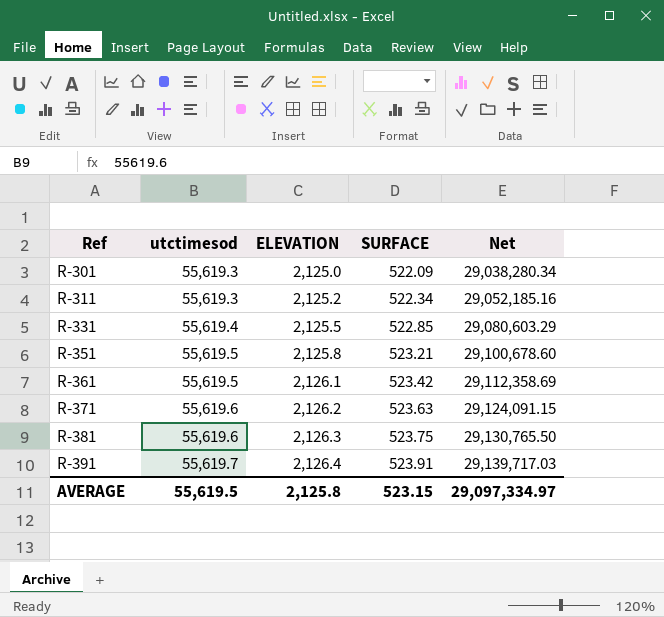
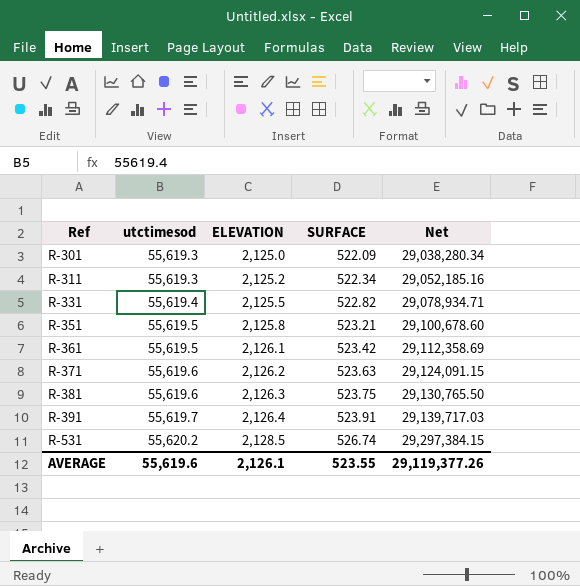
R-331 | SURFACE: 522.85 -> 522.82
R-331 | Net: 29,080,603.29 -> 29,078,934.71
row R-531: none -> 55,620.2 | 2,128.5 | 526.74 | 29,297,384.15
AVERAGE | utctimesod: 55,619.5 -> 55,619.6
AVERAGE | ELEVATION: 2,125.8 -> 2,126.1
AVERAGE | SURFACE: 523.15 -> 523.55
AVERAGE | Net: 29,097,334.97 -> 29,119,377.26

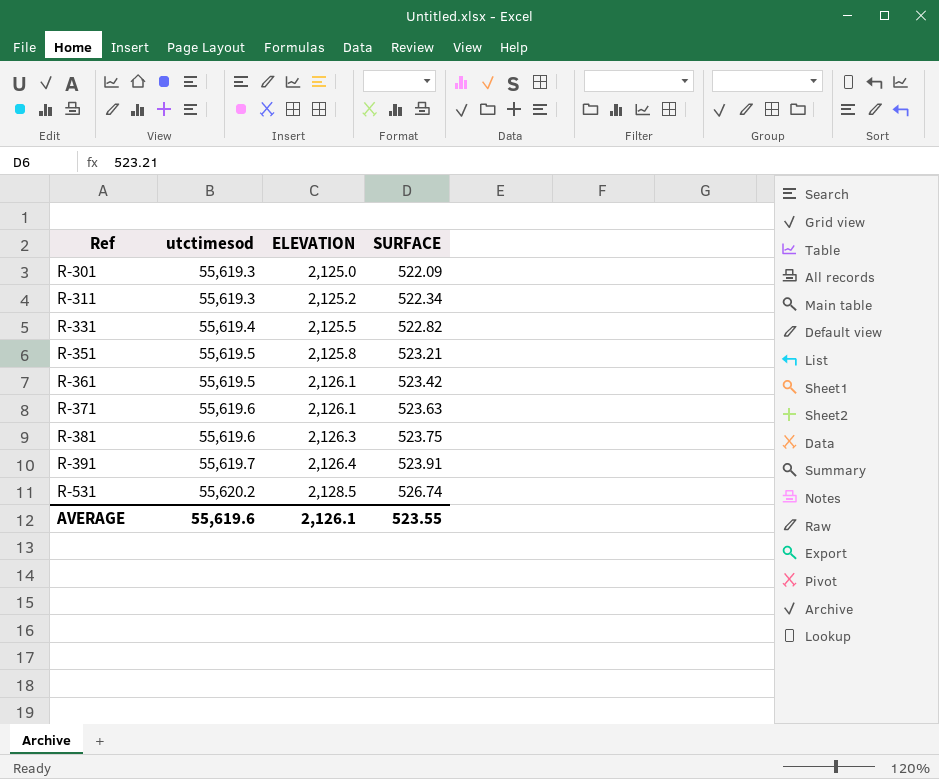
column Net | formula: [utctimesod] * [SURFACE] -> none
R-371 | ELEVATION: 2,126.2 -> 2,126.1

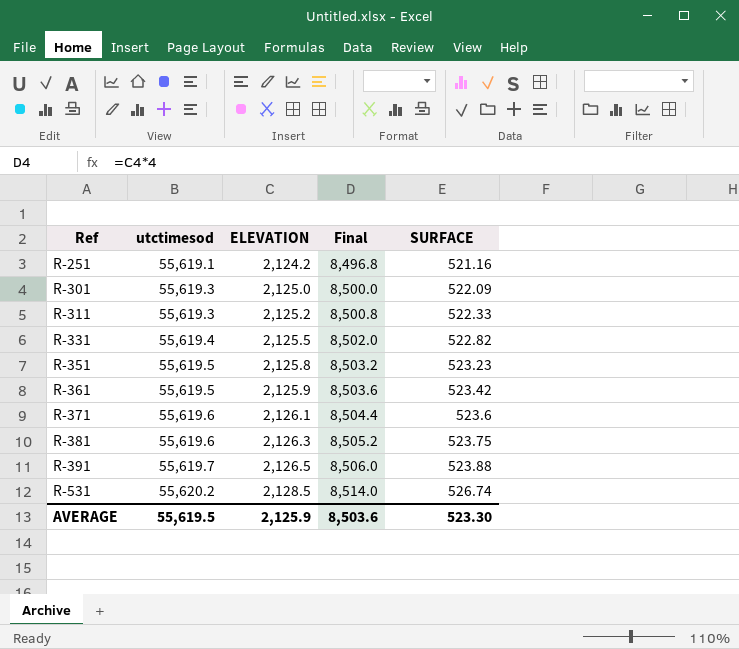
column Final | formula: none -> [ELEVATION] * 4
row R-251: none -> 55,619.1 | 2,124.2 | 8,496.8 | 521.16
R-311 | SURFACE: 522.34 -> 522.33
R-351 | SURFACE: 523.21 -> 523.23
R-361 | ELEVATION: 2,126.1 -> 2,125.9
R-371 | SURFACE: 523.63 -> 523.6
R-391 | ELEVATION: 2,126.4 -> 2,126.5
R-391 | SURFACE: 523.91 -> 523.88
AVERAGE | utctimesod: 55,619.6 -> 55,619.5
AVERAGE | ELEVATION: 2,126.1 -> 2,125.9
AVERAGE | SURFACE: 523.55 -> 523.30

